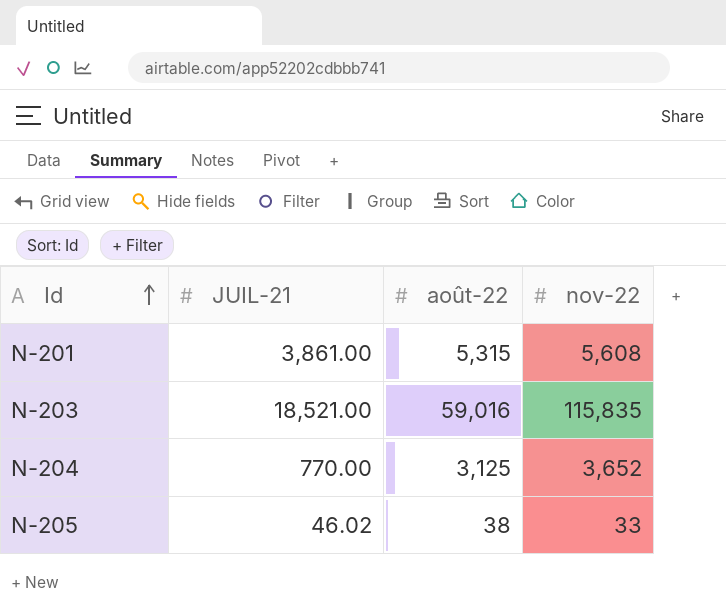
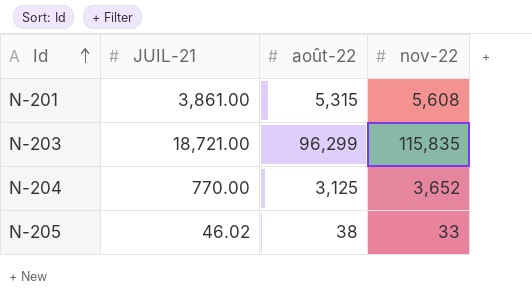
N-203 | JUIL-21: 18,521.00 -> 18,721.00
N-203 | août-22: 59,016 -> 96,299

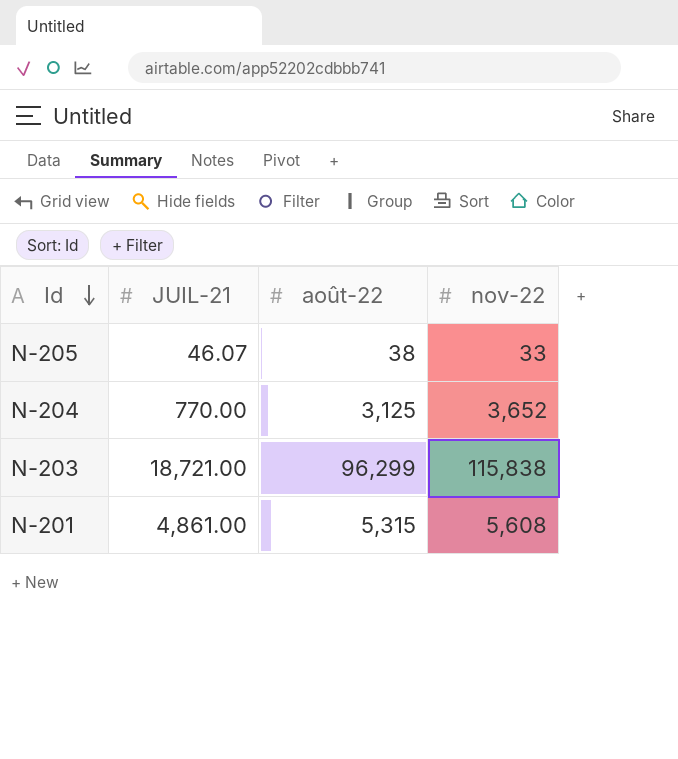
row order: Id ascending -> Id descending
N-205 | JUIL-21: 46.02 -> 46.07
N-203 | nov-22: 115,835 -> 115,838
N-201 | JUIL-21: 3,861.00 -> 4,861.00

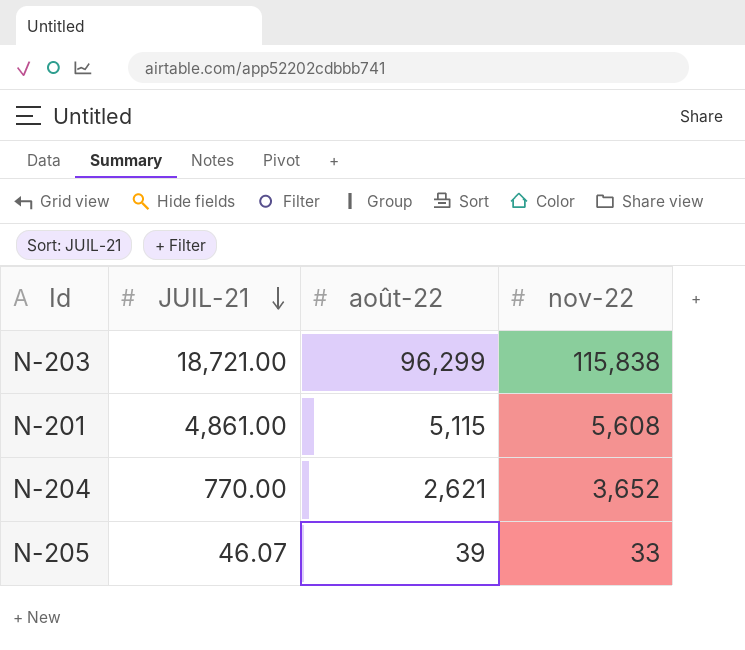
row order: Id descending -> JUIL-21 descending
N-201 | août-22: 5,315 -> 5,115
N-204 | août-22: 3,125 -> 2,621
N-205 | août-22: 38 -> 39

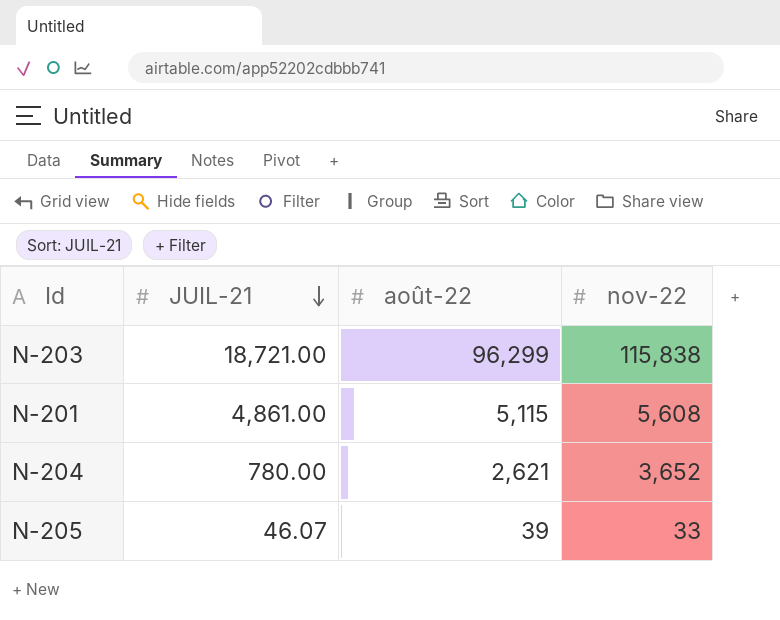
N-204 | JUIL-21: 770.00 -> 780.00

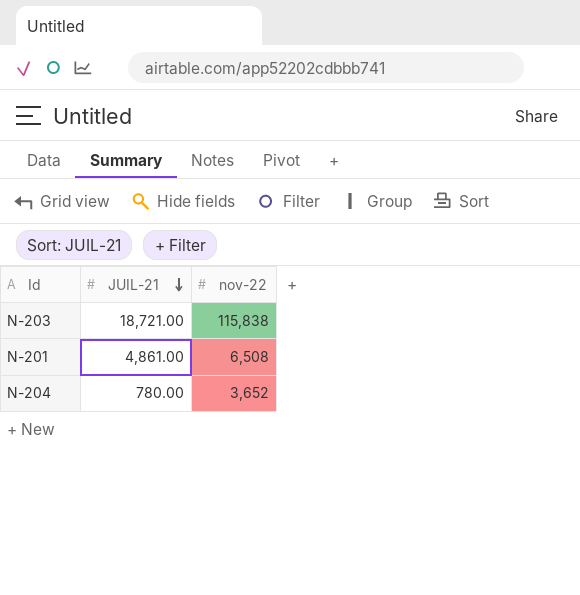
column août-22 | position: 3 -> none
row N-205: 46.07 | 39 | 33 -> none
N-201 | nov-22: 5,608 -> 6,508

